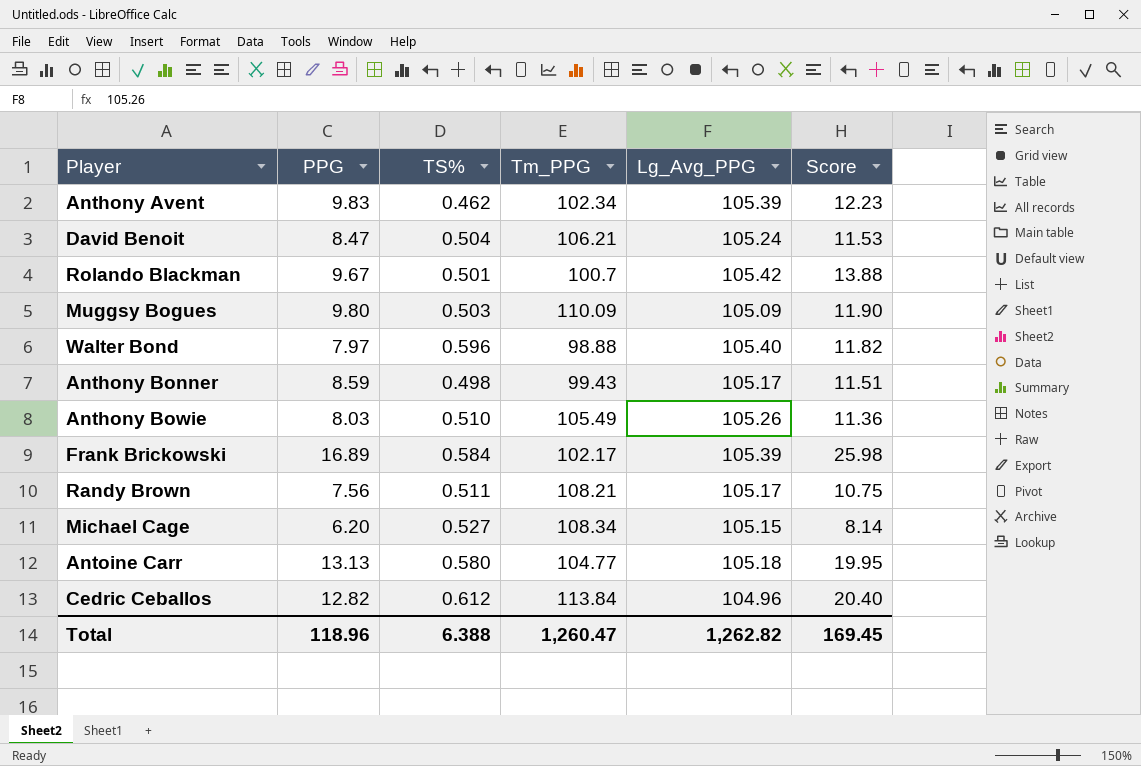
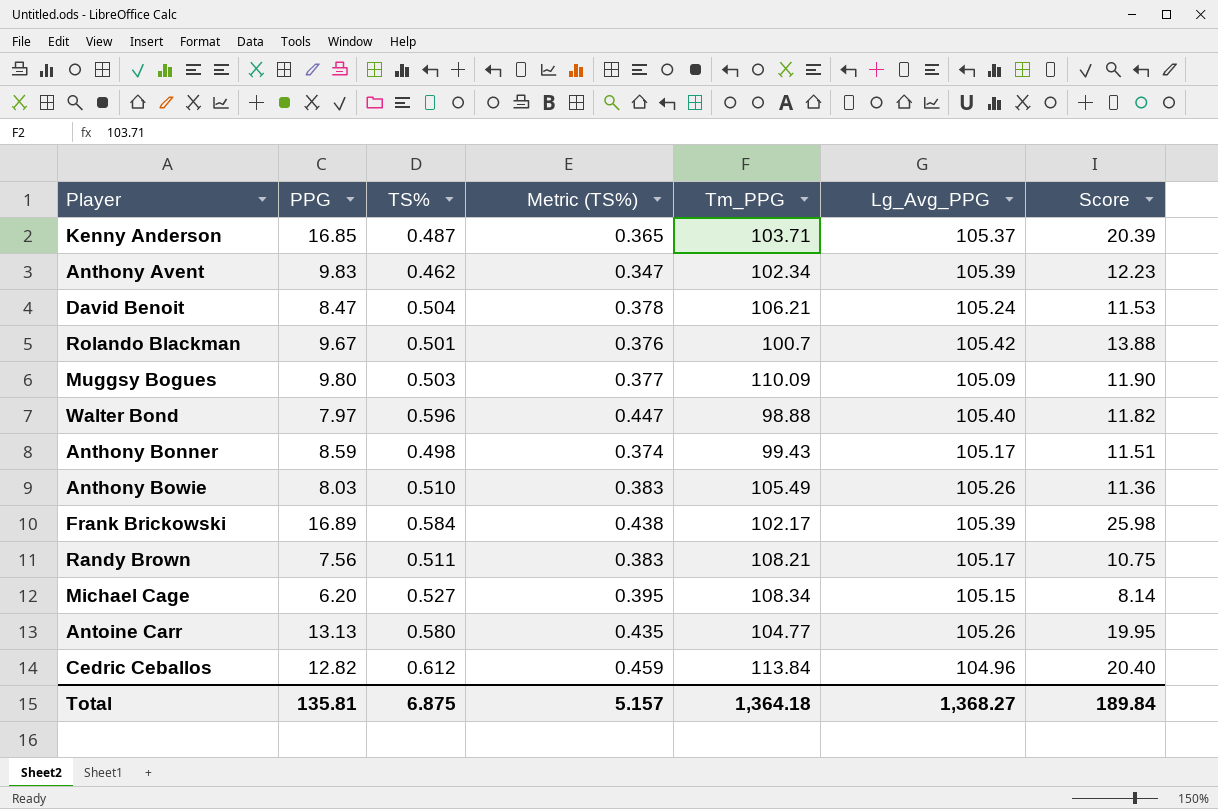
column Metric (TS%) | formula: none -> [TS%] * 0.75
row Kenny Anderson: none -> 16.85 | 0.487 | 0.365 | 103.71 | 105.37 | 20.39
Antoine Carr | Lg_Avg_PPG: 105.18 -> 105.26
Total | PPG: 118.96 -> 135.81
Total | TS%: 6.388 -> 6.875
Total | Tm_PPG: 1,260.47 -> 1,364.18
Total | Lg_Avg_PPG: 1,262.82 -> 1,368.27
Total | Score: 169.45 -> 189.84

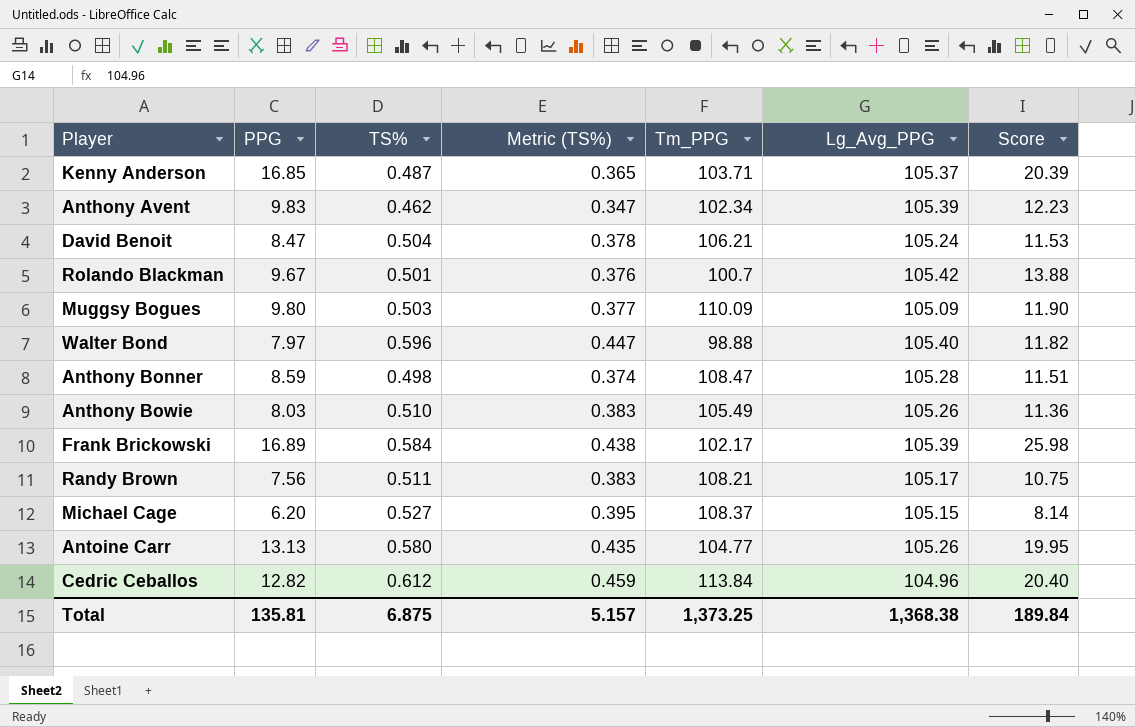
Anthony Bonner | Tm_PPG: 99.43 -> 108.47
Anthony Bonner | Lg_Avg_PPG: 105.17 -> 105.28
Michael Cage | Tm_PPG: 108.34 -> 108.37
Total | Tm_PPG: 1,364.18 -> 1,373.25
Total | Lg_Avg_PPG: 1,368.27 -> 1,368.38

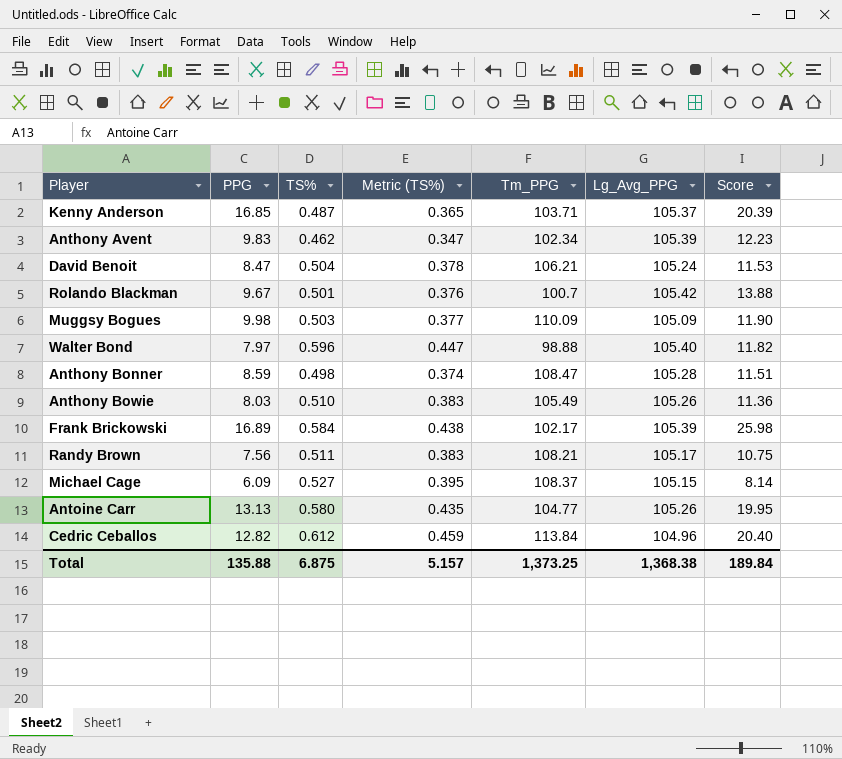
Muggsy Bogues | PPG: 9.80 -> 9.98
Michael Cage | PPG: 6.20 -> 6.09
Total | PPG: 135.81 -> 135.88

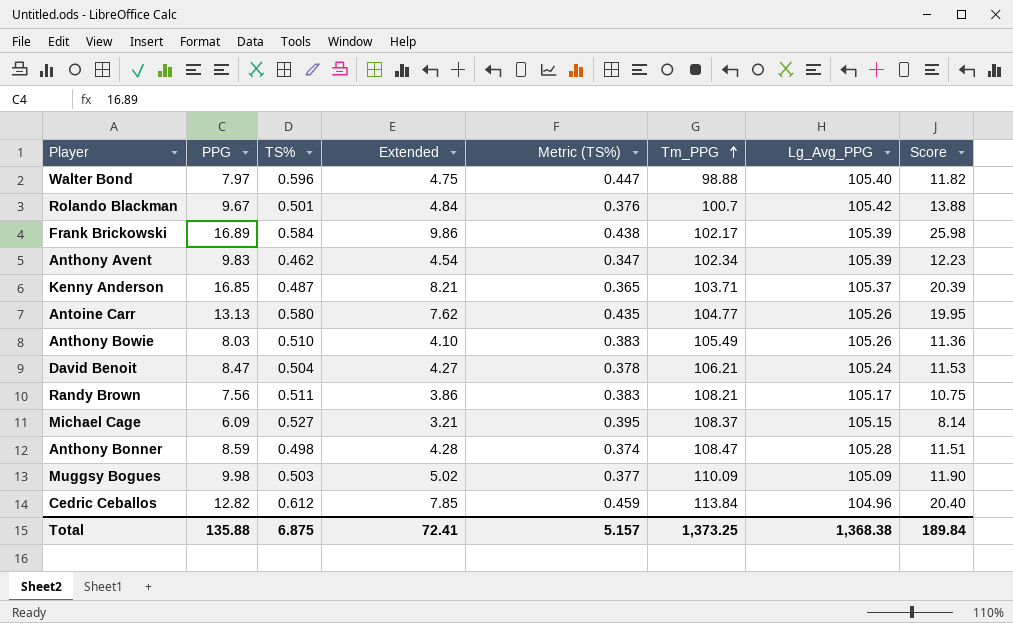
row order: none -> Tm_PPG ascending
column Extended | formula: none -> [PPG] * [TS%]

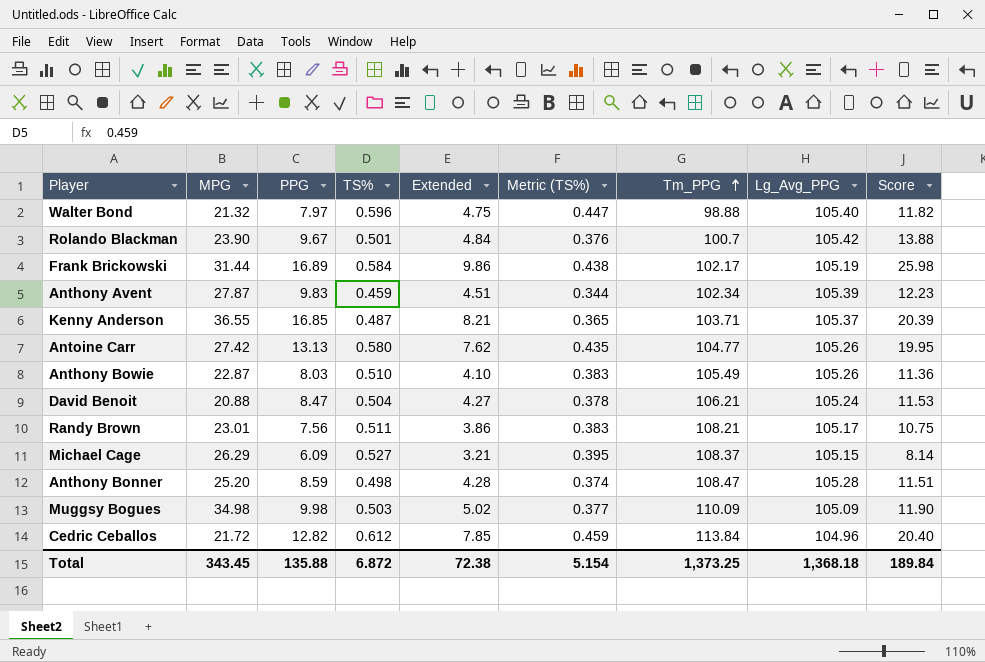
column MPG | position: none -> 2
Frank Brickowski | Lg_Avg_PPG: 105.39 -> 105.19
Anthony Avent | TS%: 0.462 -> 0.459
Anthony Avent | Extended: 4.54 -> 4.51
Anthony Avent | Metric (TS%): 0.347 -> 0.344
Total | TS%: 6.875 -> 6.872
Total | Extended: 72.41 -> 72.38
Total | Metric (TS%): 5.157 -> 5.154
Total | Lg_Avg_PPG: 1,368.38 -> 1,368.18

